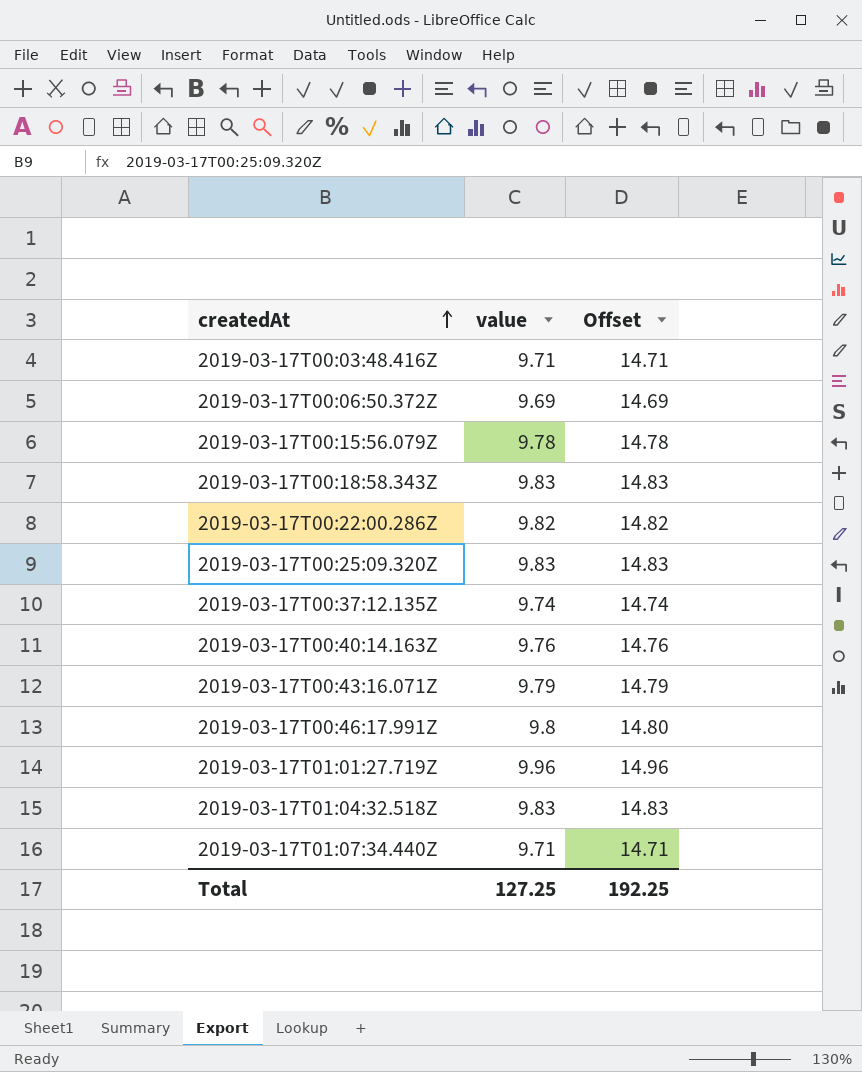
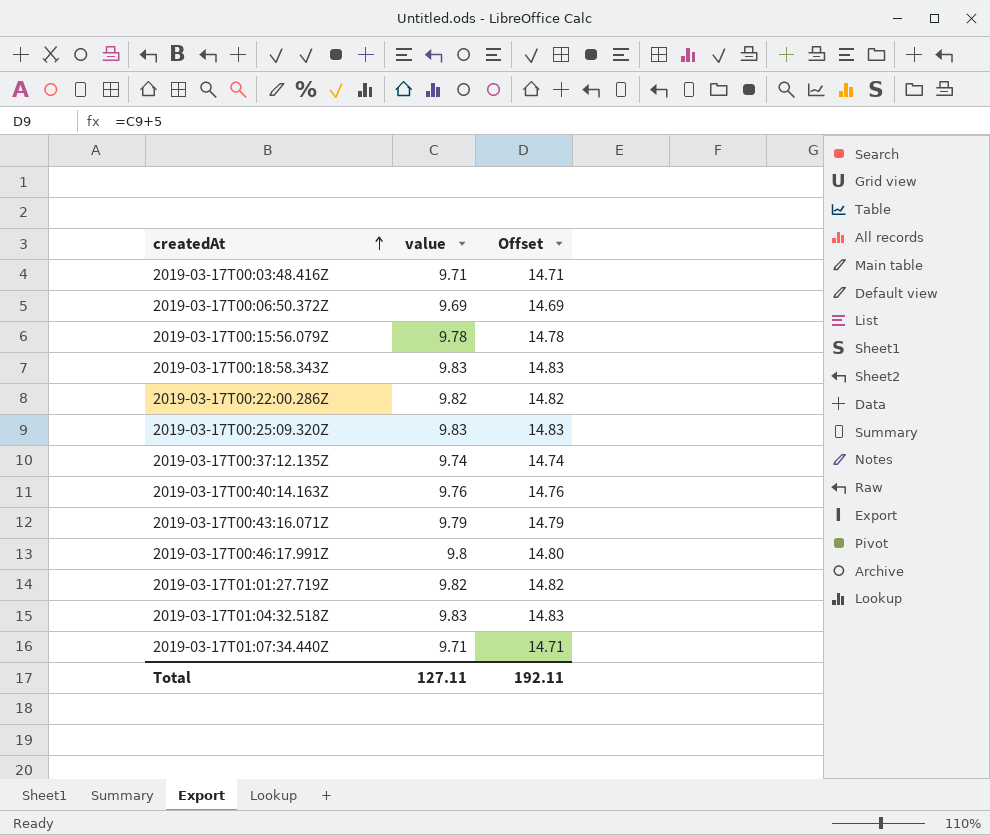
2019-03-17T01:01:27.719Z | value: 9.96 -> 9.82
2019-03-17T01:01:27.719Z | Offset: 14.96 -> 14.82
Total | value: 127.25 -> 127.11
Total | Offset: 192.25 -> 192.11

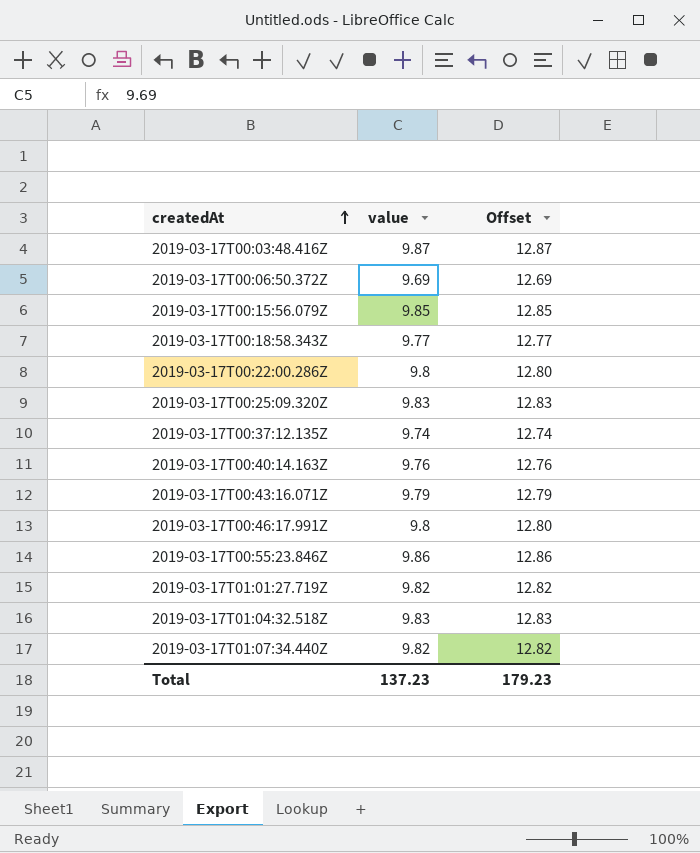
column Offset | formula: [value] + 5 -> [value] + 3
2019-03-17T00:03:48.416Z | value: 9.71 -> 9.87
2019-03-17T00:15:56.079Z | value: 9.78 -> 9.85
2019-03-17T00:18:58.343Z | value: 9.83 -> 9.77
2019-03-17T00:22:00.286Z | value: 9.82 -> 9.8
row 2019-03-17T00:55:23.846Z: none -> 9.86 | 12.86
2019-03-17T01:07:34.440Z | value: 9.71 -> 9.82
Total | value: 127.11 -> 137.23
Total | Offset: 192.11 -> 179.23

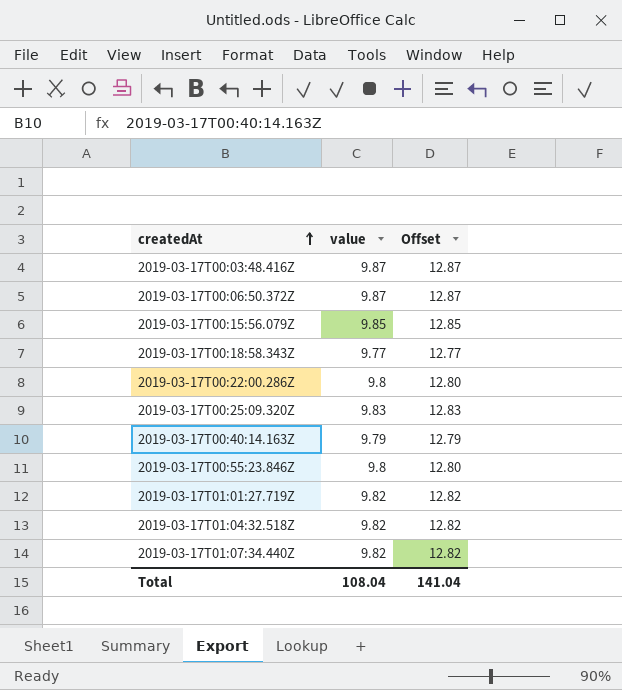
row 2019-03-17T00:37:12.135Z: 9.74 | 12.74 -> none
row 2019-03-17T00:43:16.071Z: 9.79 | 12.79 -> none
row 2019-03-17T00:46:17.991Z: 9.8 | 12.80 -> none
2019-03-17T00:06:50.372Z | value: 9.69 -> 9.87
2019-03-17T00:06:50.372Z | Offset: 12.69 -> 12.87
2019-03-17T00:40:14.163Z | value: 9.76 -> 9.79
2019-03-17T00:40:14.163Z | Offset: 12.76 -> 12.79
2019-03-17T00:55:23.846Z | value: 9.86 -> 9.8
2019-03-17T00:55:23.846Z | Offset: 12.86 -> 12.80
2019-03-17T01:04:32.518Z | value: 9.83 -> 9.82
2019-03-17T01:04:32.518Z | Offset: 12.83 -> 12.82
Total | value: 137.23 -> 108.04
Total | Offset: 179.23 -> 141.04

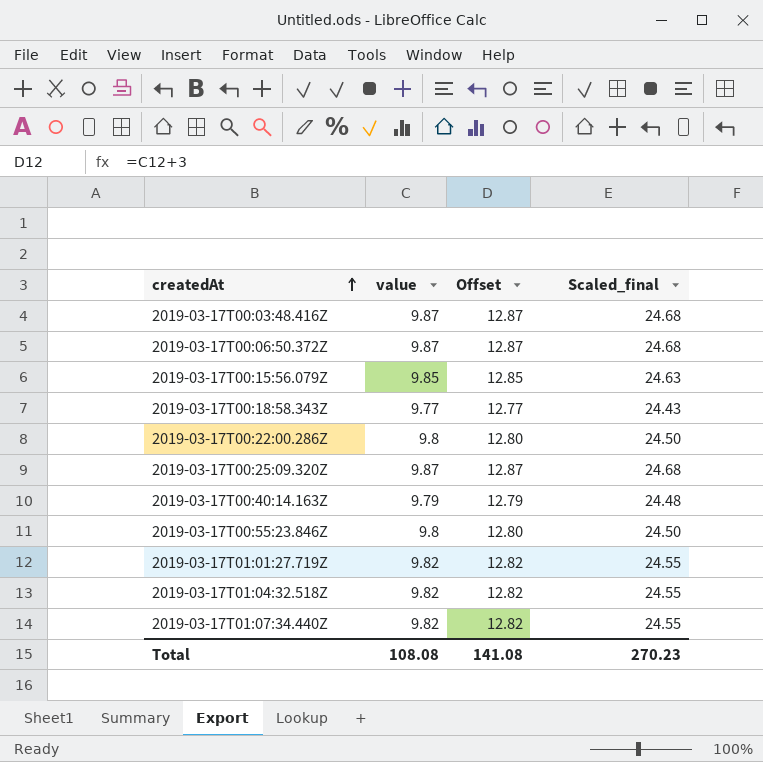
column Scaled_final | formula: none -> [value] * 2.5
2019-03-17T00:25:09.320Z | value: 9.83 -> 9.87
2019-03-17T00:25:09.320Z | Offset: 12.83 -> 12.87
Total | value: 108.04 -> 108.08
Total | Offset: 141.04 -> 141.08

